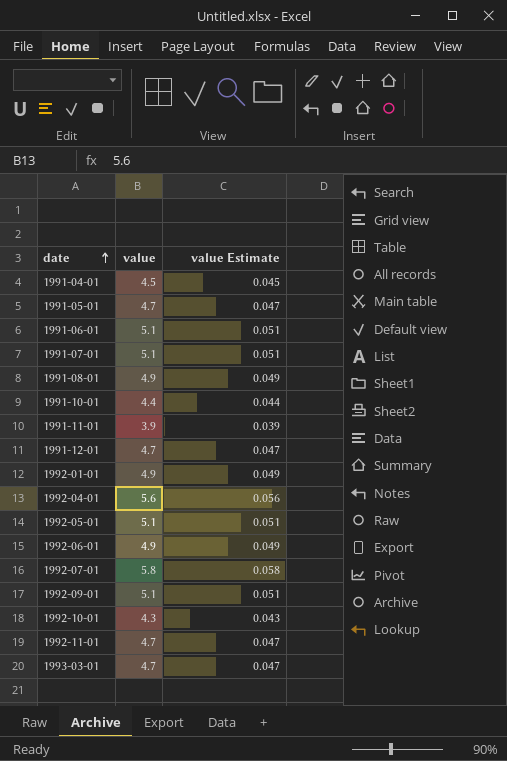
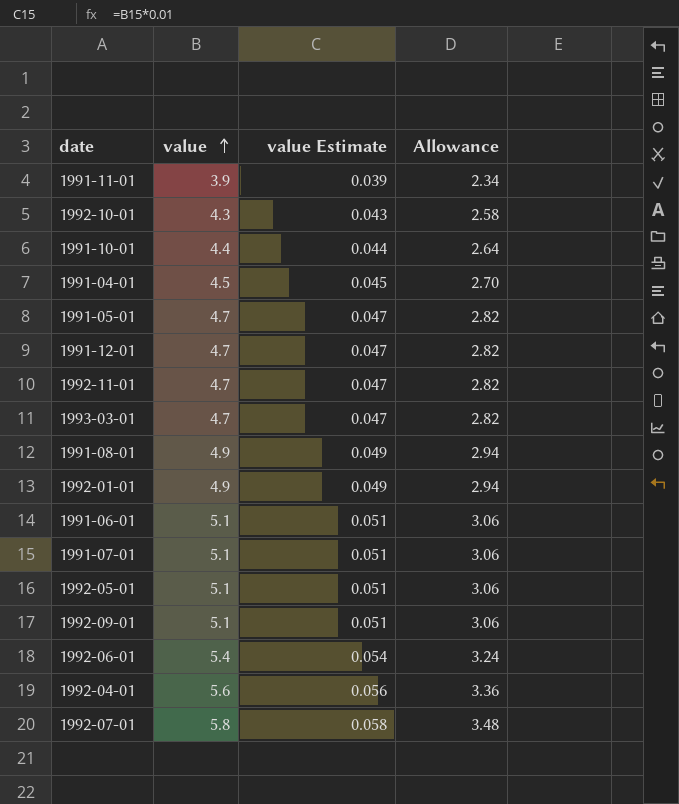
row order: date ascending -> value ascending
column Allowance | formula: none -> [value] * 0.6
1992-06-01 | value: 4.9 -> 5.4
1992-06-01 | value Estimate: 0.049 -> 0.054

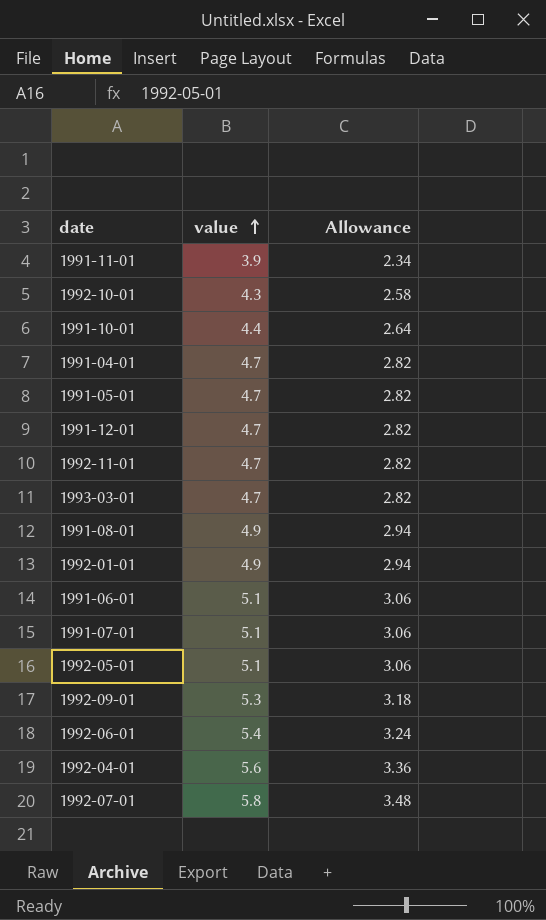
column value Estimate | formula: [value] * 0.01 -> none
1991-04-01 | value: 4.5 -> 4.7
1991-04-01 | Allowance: 2.70 -> 2.82
1992-09-01 | value: 5.1 -> 5.3
1992-09-01 | Allowance: 3.06 -> 3.18

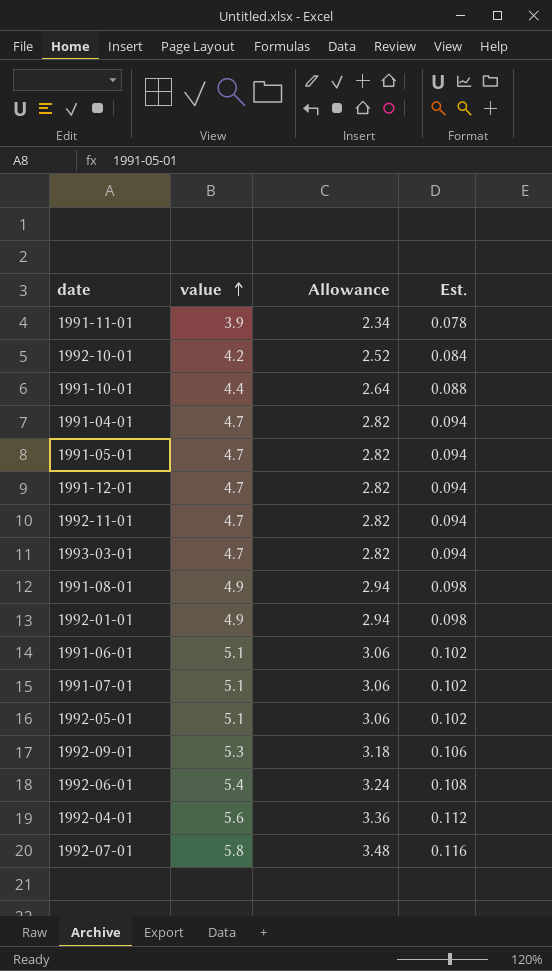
column Est. | formula: none -> [value] * 0.02
1992-10-01 | value: 4.3 -> 4.2
1992-10-01 | Allowance: 2.58 -> 2.52

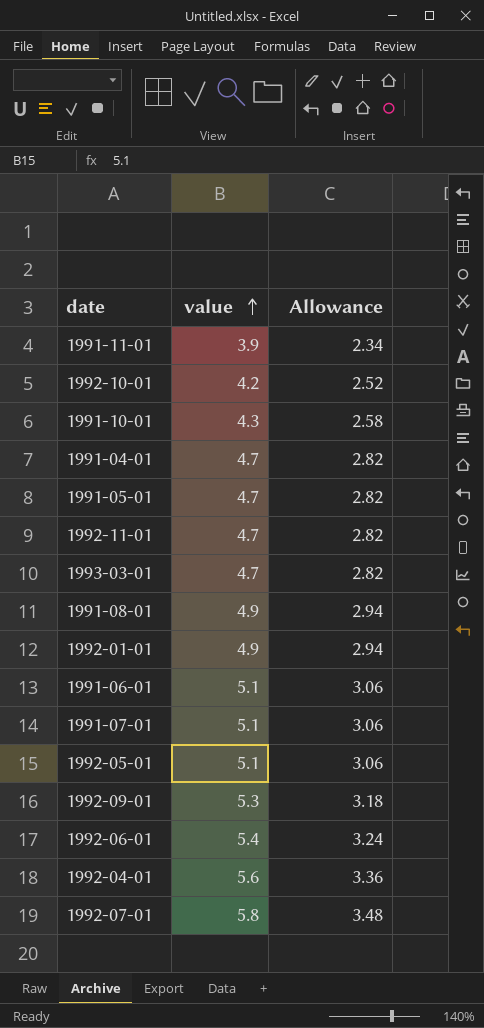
column Est. | formula: [value] * 0.02 -> none
row 1991-12-01: 4.7 | 2.82 | 0.094 -> none
1991-10-01 | value: 4.4 -> 4.3
1991-10-01 | Allowance: 2.64 -> 2.58

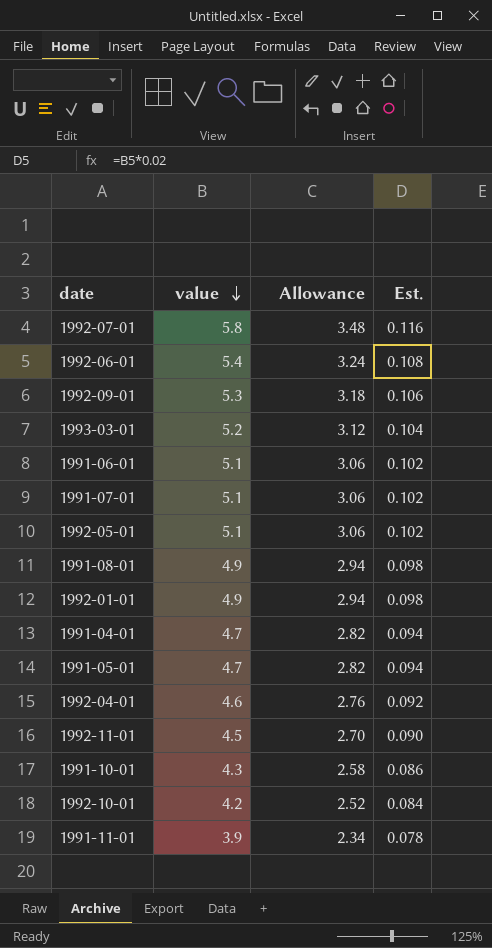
row order: value ascending -> value descending
column Est. | formula: none -> [value] * 0.02
1993-03-01 | value: 4.7 -> 5.2
1993-03-01 | Allowance: 2.82 -> 3.12
1992-04-01 | value: 5.6 -> 4.6
1992-04-01 | Allowance: 3.36 -> 2.76
1992-11-01 | value: 4.7 -> 4.5
1992-11-01 | Allowance: 2.82 -> 2.70

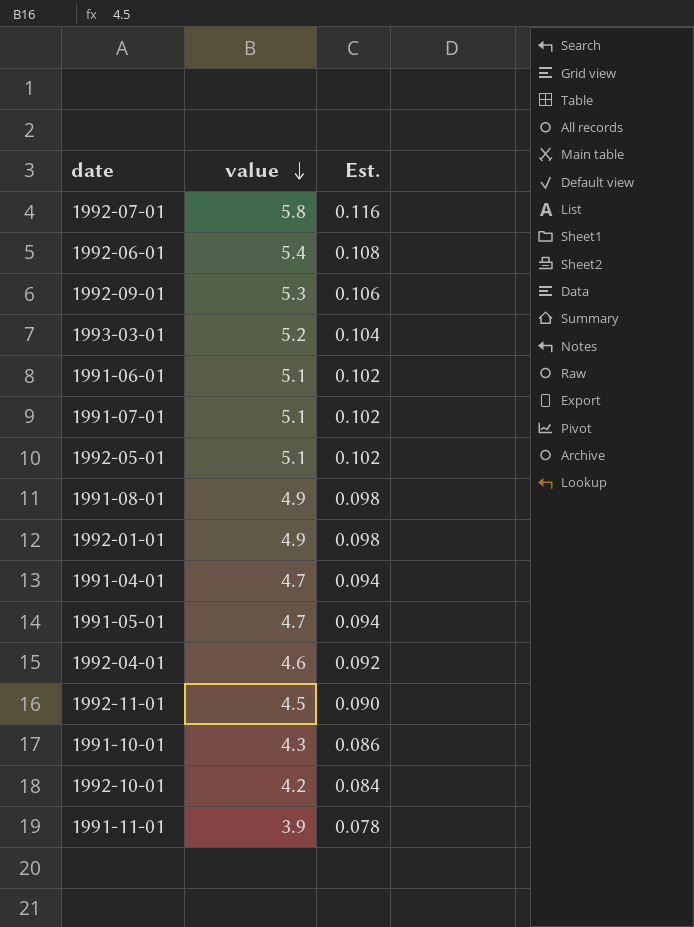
column Allowance | formula: [value] * 0.6 -> none

